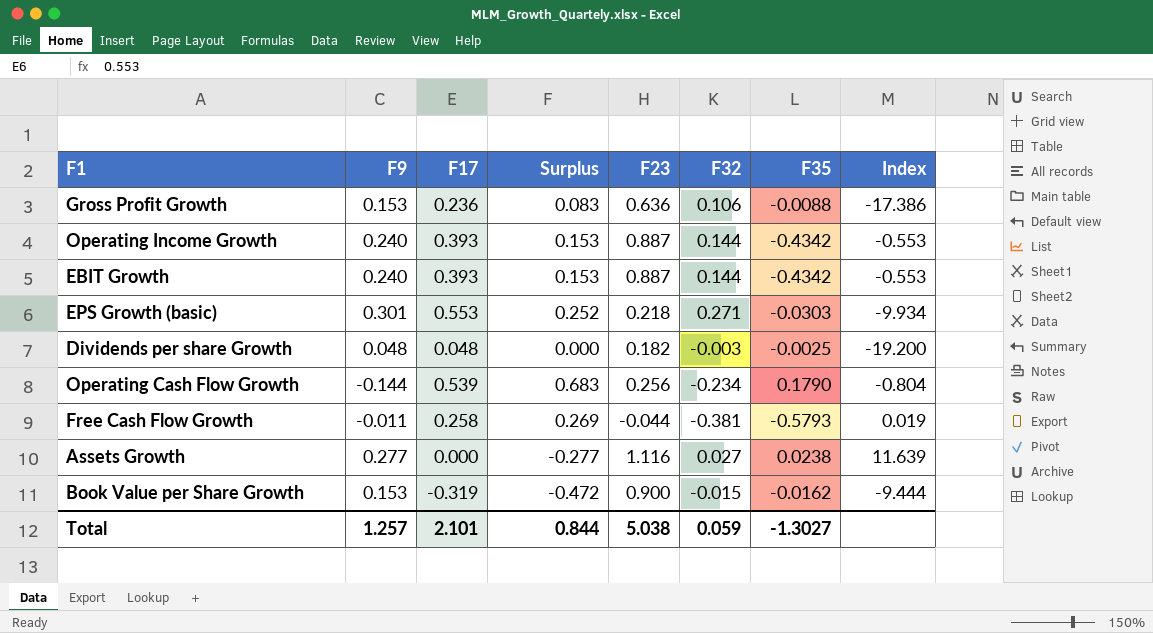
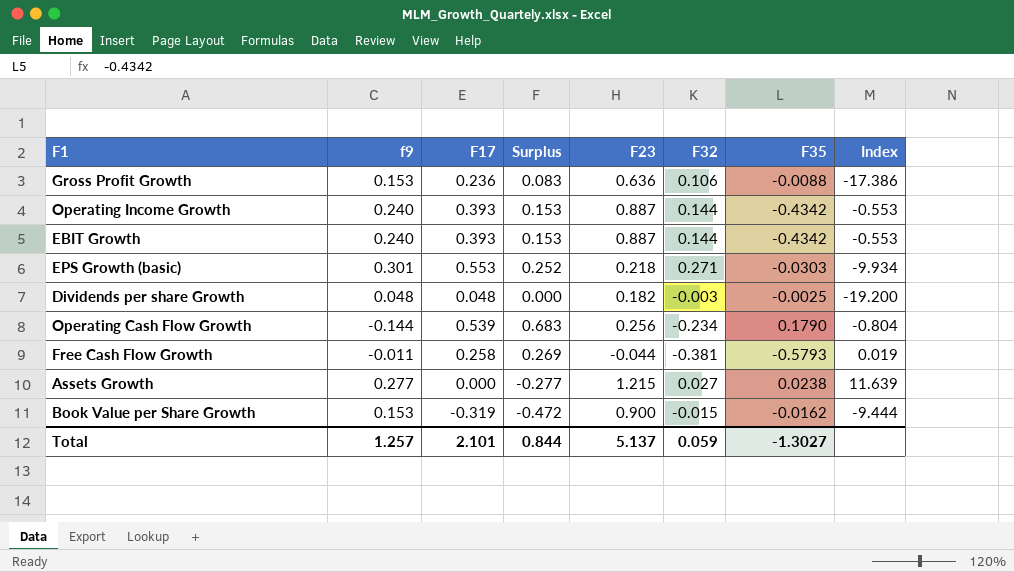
column name: F9 -> f9
Assets Growth | F23: 1.116 -> 1.215
Total | F23: 5.038 -> 5.137

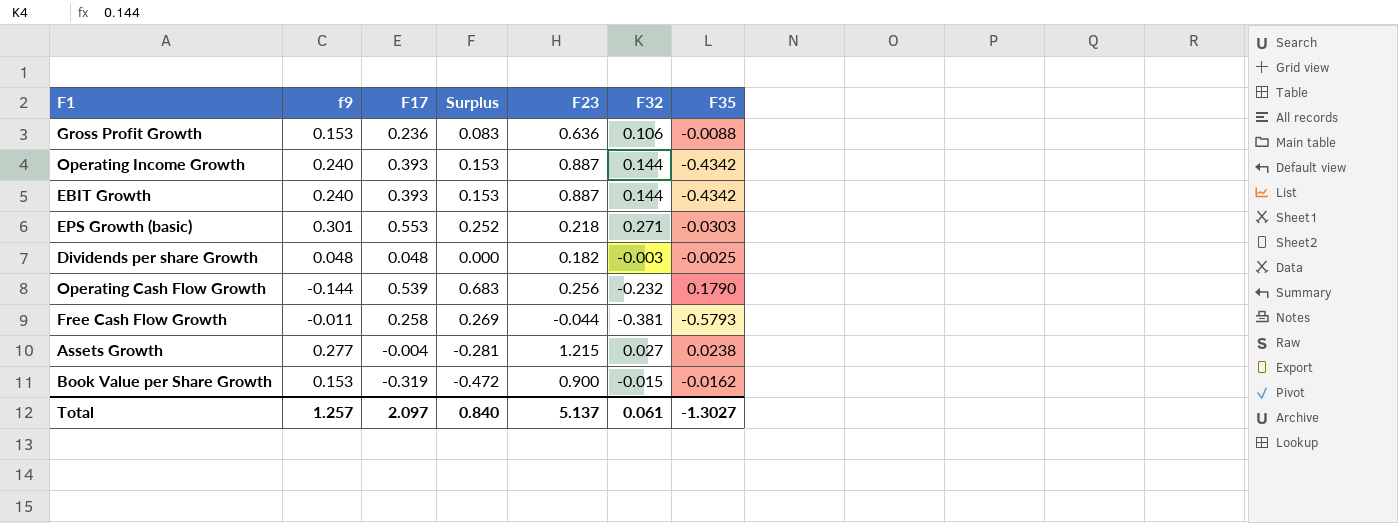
column Index | formula: [f9] / [F35] -> none
Operating Cash Flow Growth | F32: -0.234 -> -0.232
Assets Growth | F17: 0.000 -> -0.004
Assets Growth | Surplus: -0.277 -> -0.281
Total | F17: 2.101 -> 2.097
Total | Surplus: 0.844 -> 0.840
Total | F32: 0.059 -> 0.061

